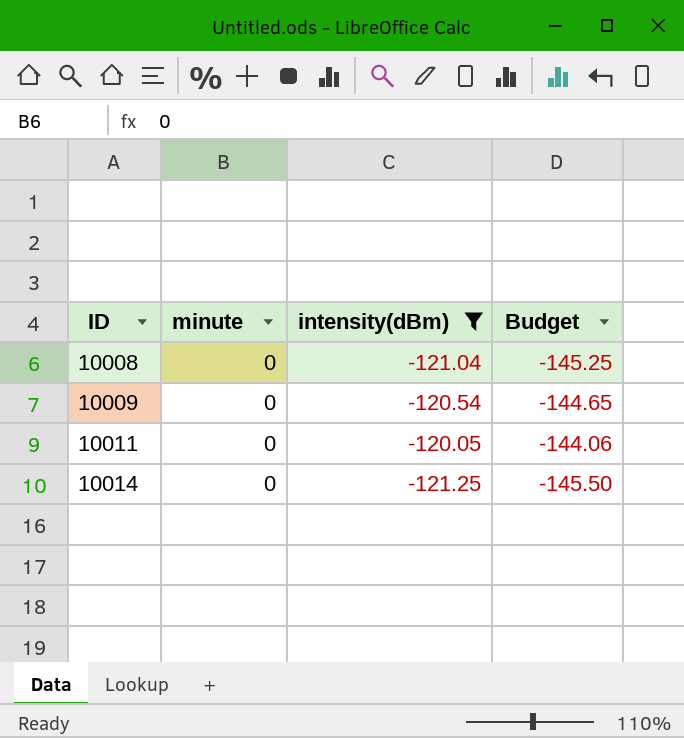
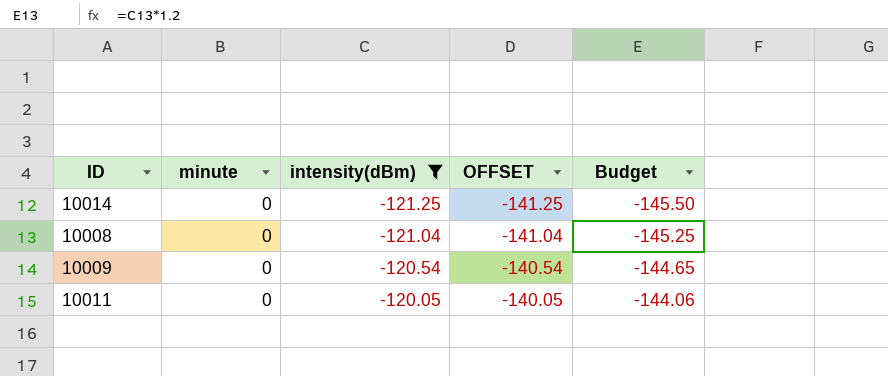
row order: ID ascending -> intensity(dBm) ascending
column OFFSET | formula: none -> [intensity(dBm)] - 20

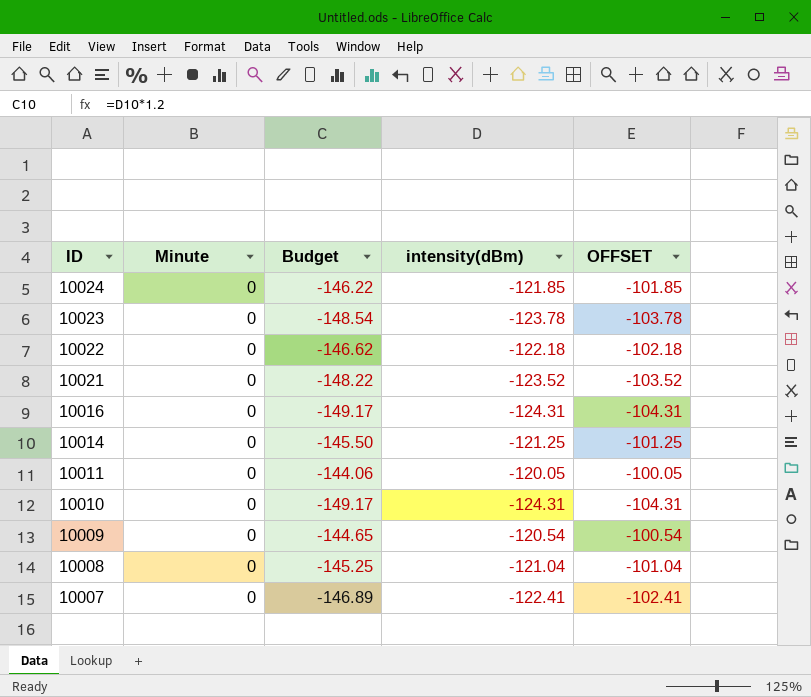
filter: intensity(dBm) >= -121.25 -> none
row order: intensity(dBm) ascending -> ID descending
column name: minute -> Minute
column Budget | position: 5 -> 3
column OFFSET | formula: [intensity(dBm)] - 20 -> [intensity(dBm)] + 20

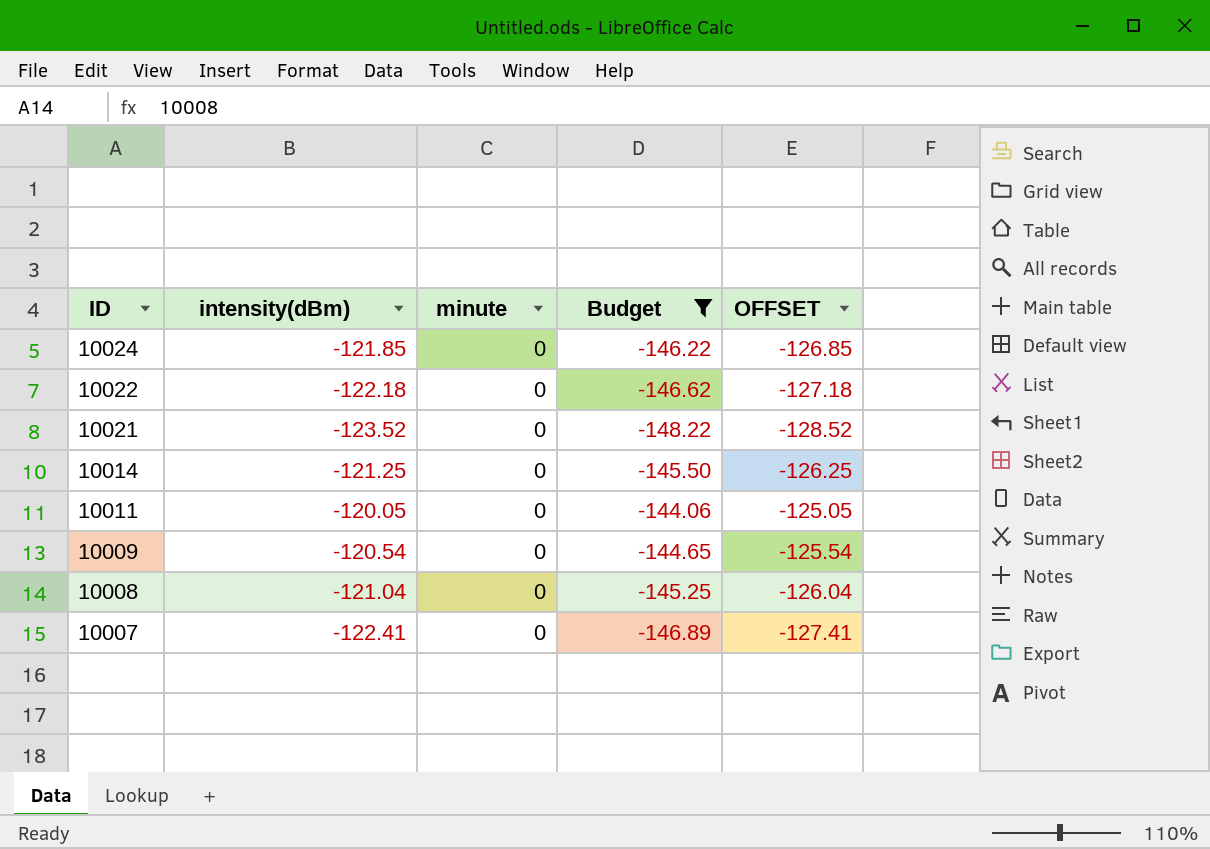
filter: none -> Budget >= -148.22
column intensity(dBm) | position: 4 -> 2
column name: Minute -> minute
column OFFSET | formula: [intensity(dBm)] + 20 -> [intensity(dBm)] - 5

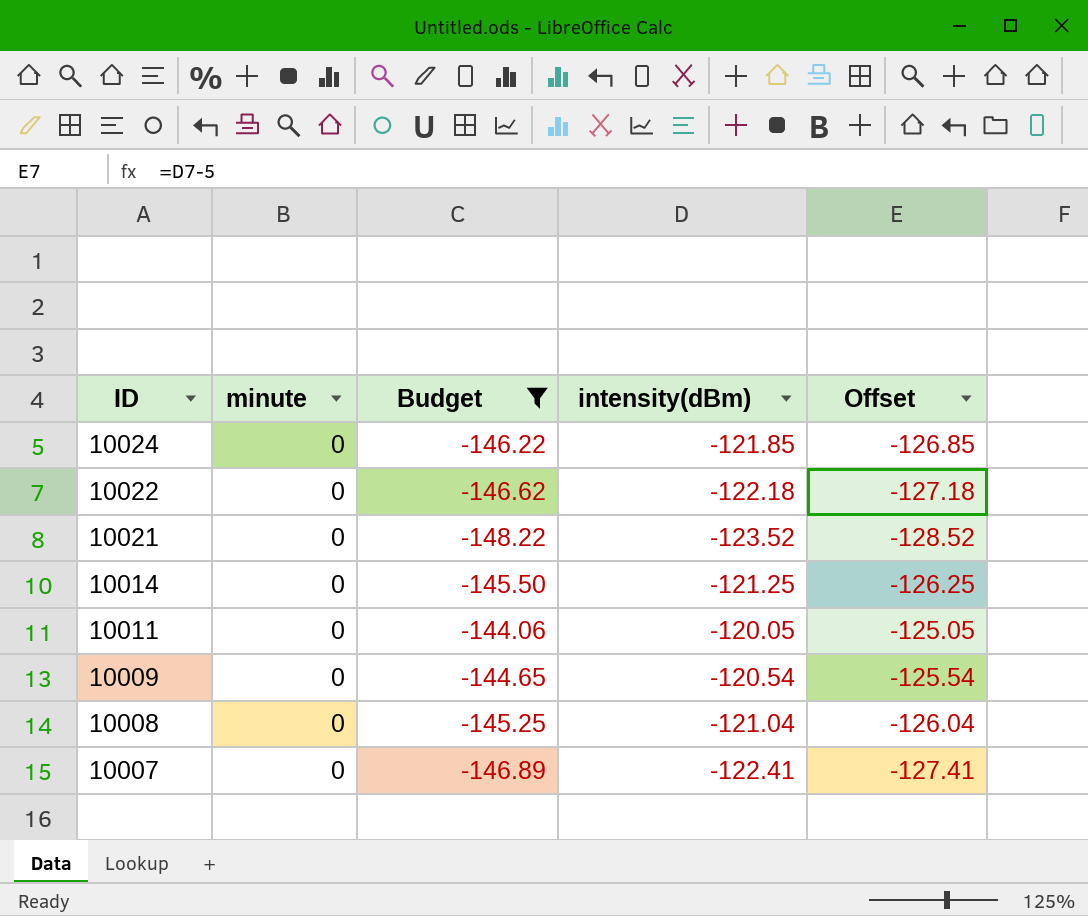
column intensity(dBm) | position: 2 -> 4
column name: OFFSET -> Offset

